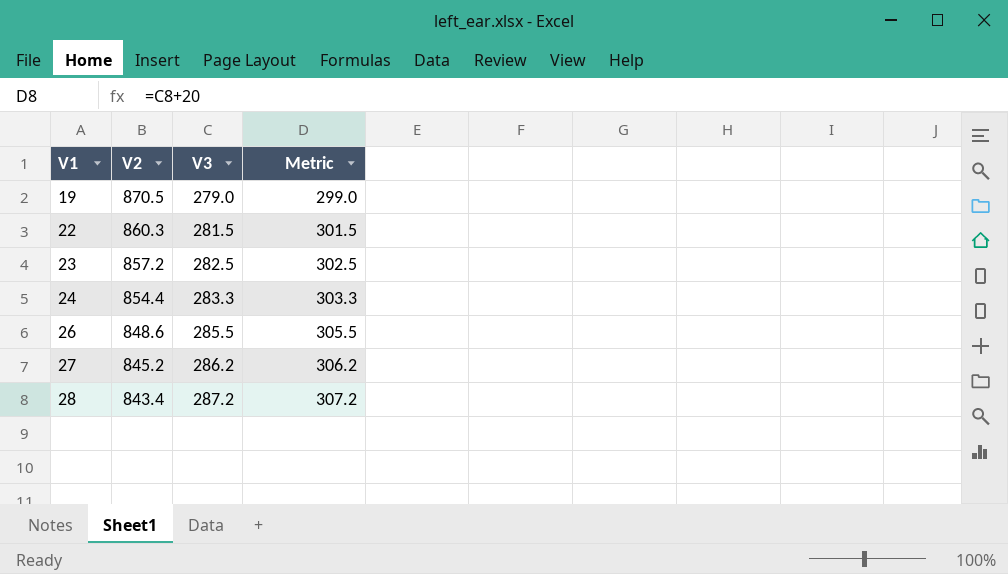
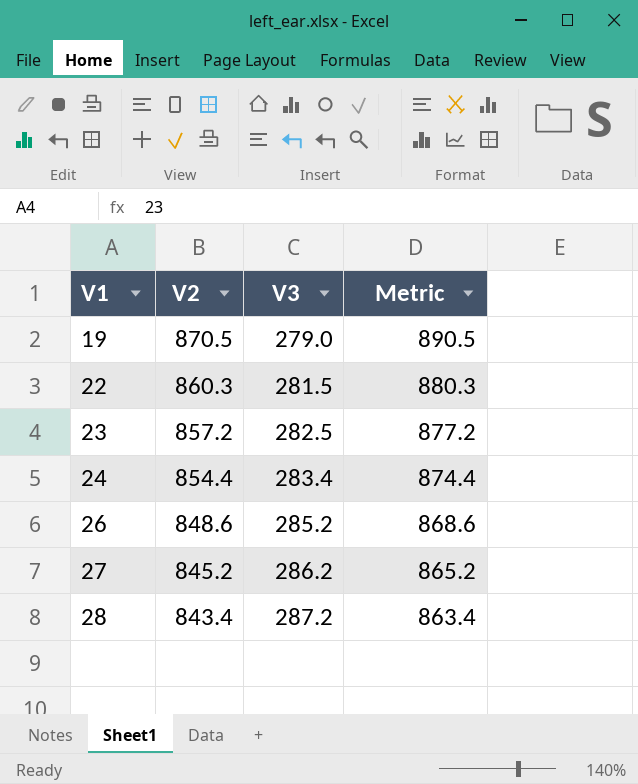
column Metric | formula: [V3] + 20 -> [V2] + 20
24 | V3: 283.3 -> 283.4
26 | V3: 285.5 -> 285.2

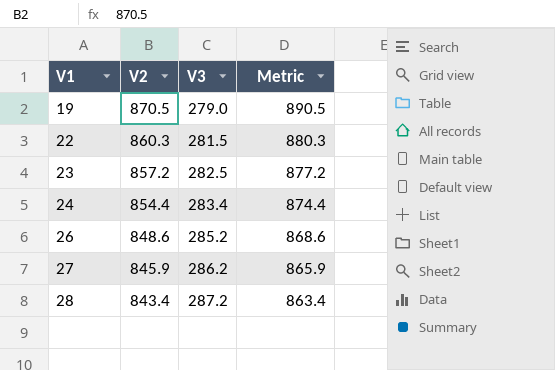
27 | V2: 845.2 -> 845.9
27 | Metric: 865.2 -> 865.9

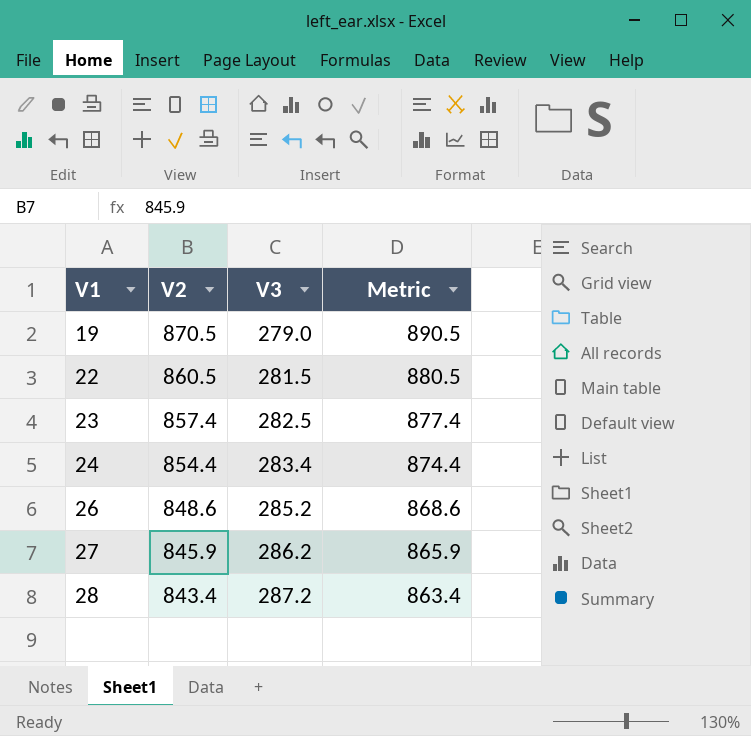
22 | V2: 860.3 -> 860.5
22 | Metric: 880.3 -> 880.5
23 | V2: 857.2 -> 857.4
23 | Metric: 877.2 -> 877.4

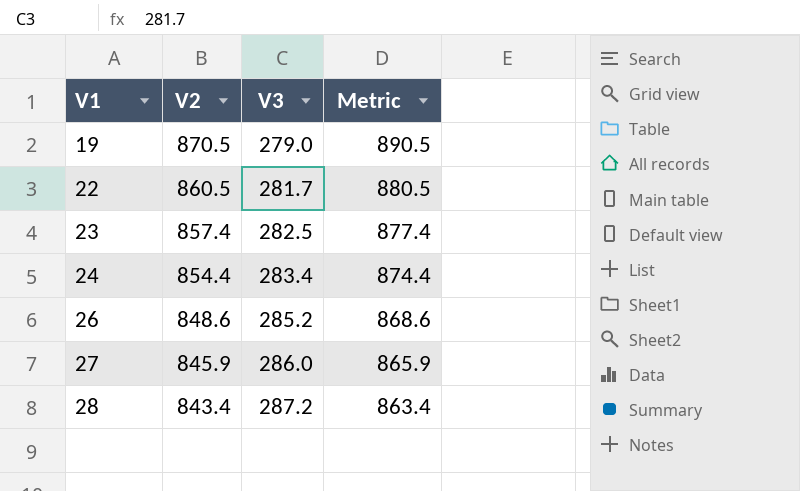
22 | V3: 281.5 -> 281.7
27 | V3: 286.2 -> 286.0

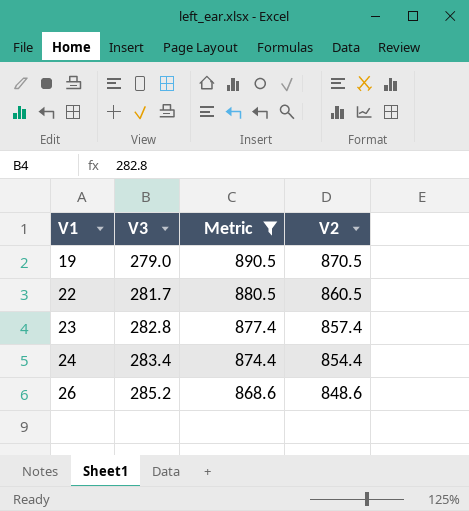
filter: none -> Metric >= 868.6
column V2 | position: 2 -> 4
23 | V3: 282.5 -> 282.8

